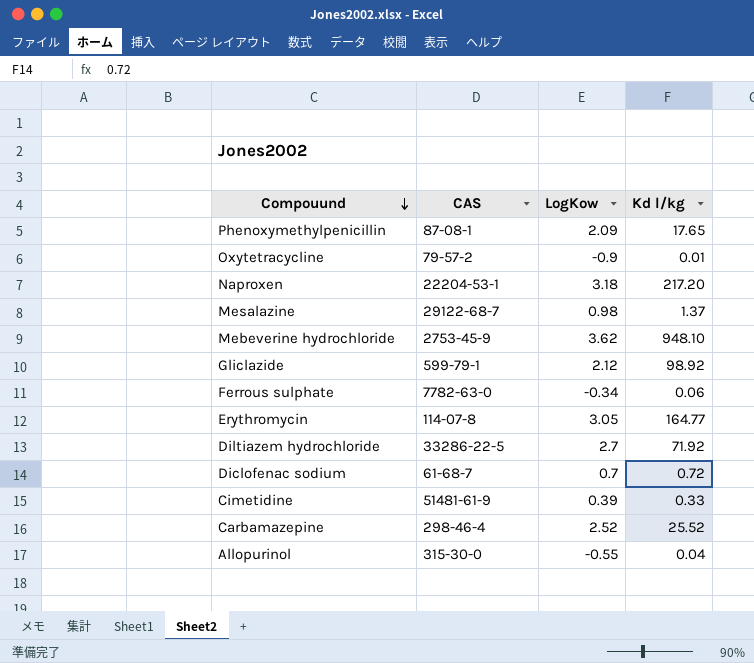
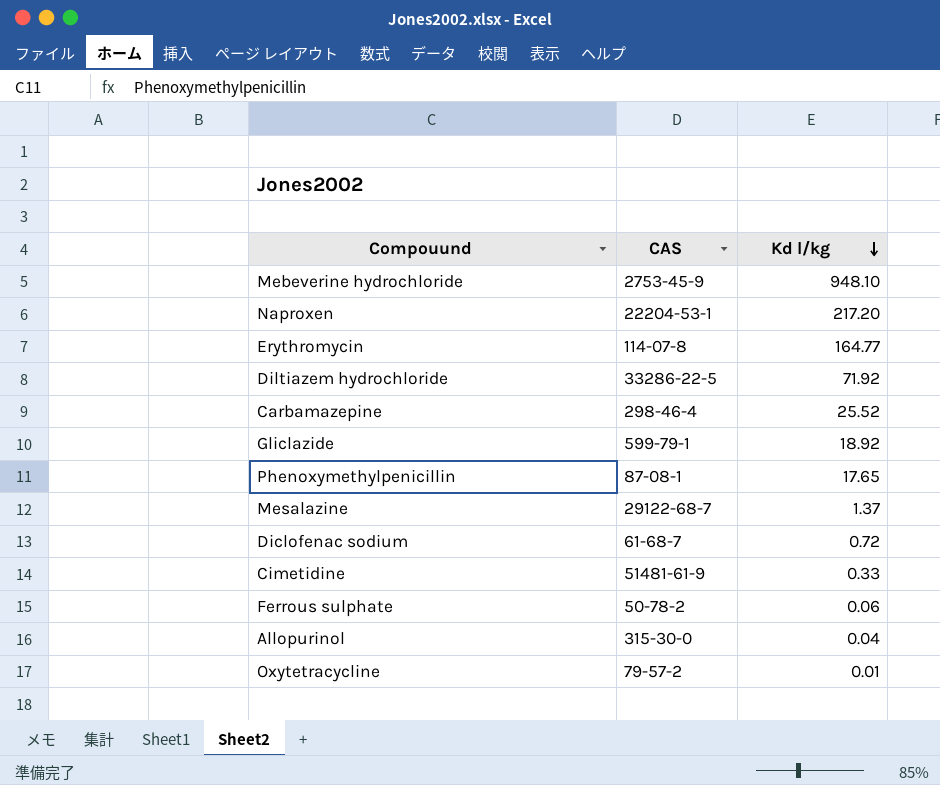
row order: Compouund descending -> Kd l/kg descending
column LogKow | position: 3 -> none
Gliclazide | Kd l/kg: 98.92 -> 18.92
Ferrous sulphate | CAS: 7782-63-0 -> 50-78-2

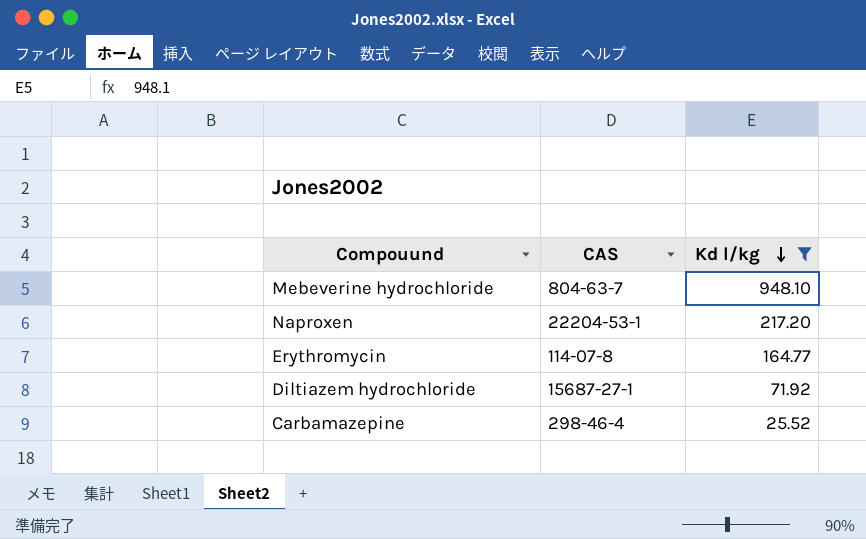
filter: none -> Kd l/kg >= 25.52
Mebeverine hydrochloride | CAS: 2753-45-9 -> 804-63-7
Diltiazem hydrochloride | CAS: 33286-22-5 -> 15687-27-1

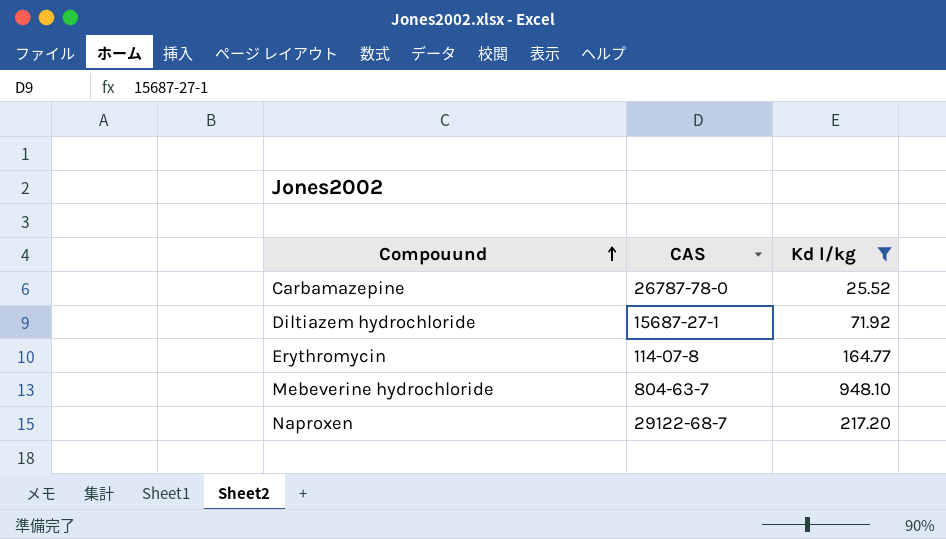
row order: Kd l/kg descending -> Compouund ascending
Carbamazepine | CAS: 298-46-4 -> 26787-78-0
Naproxen | CAS: 22204-53-1 -> 29122-68-7

